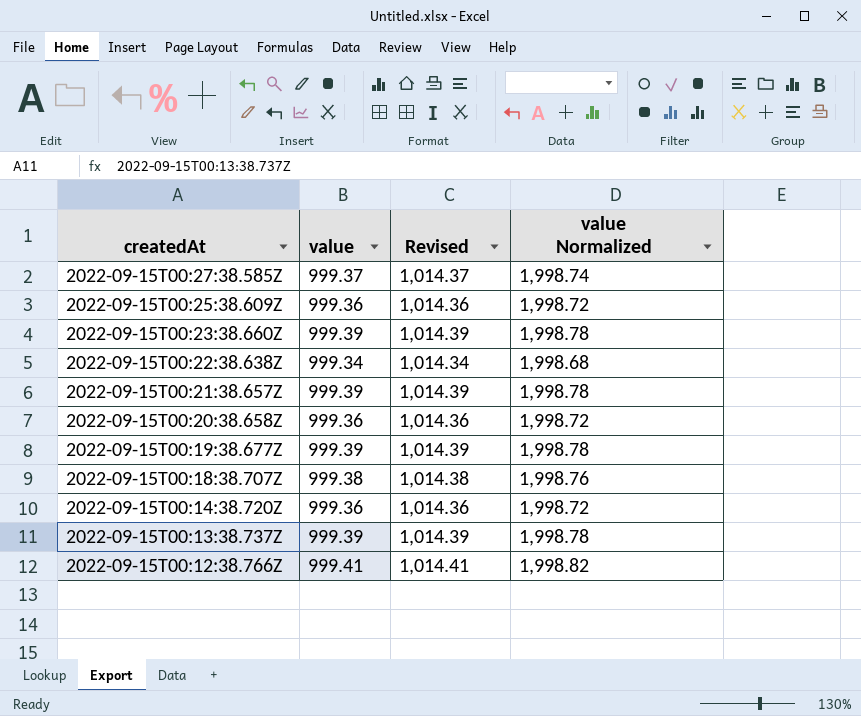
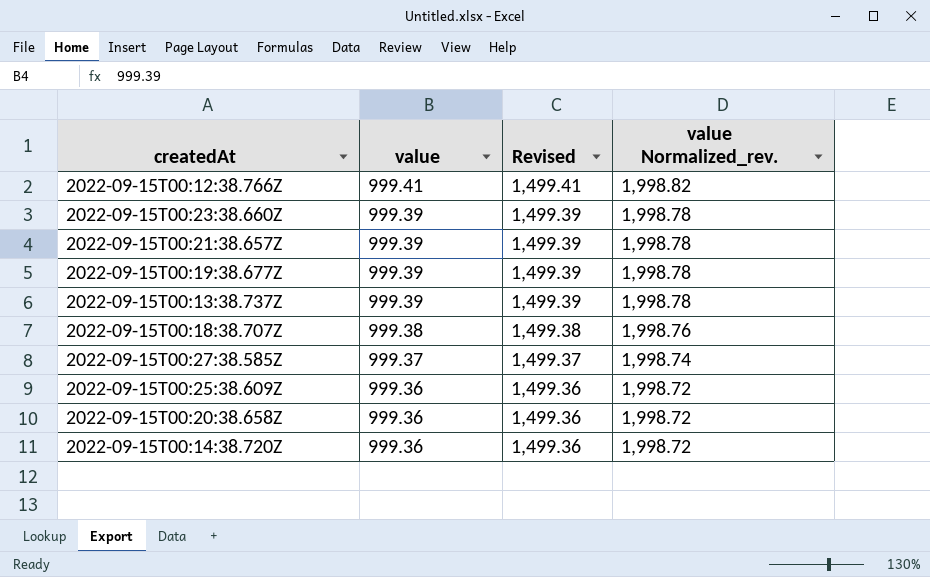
row order: createdAt descending -> value descending
column Revised | formula: [value] + 15 -> [value] + 500
column name: value Normalized -> value Normalized_rev.
row 2022-09-15T00:22:38.638Z: 999.34 | 1,014.34 | 1,998.68 -> none

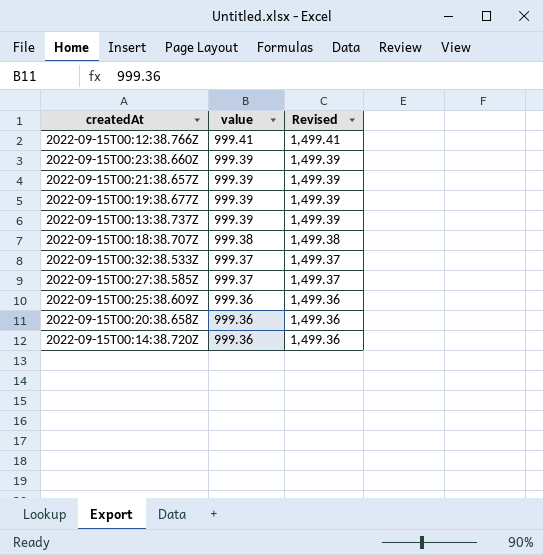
column value Normalized_rev. | formula: [value] * 2 -> none
row 2022-09-15T00:32:38.533Z: none -> 999.37 | 1,499.37

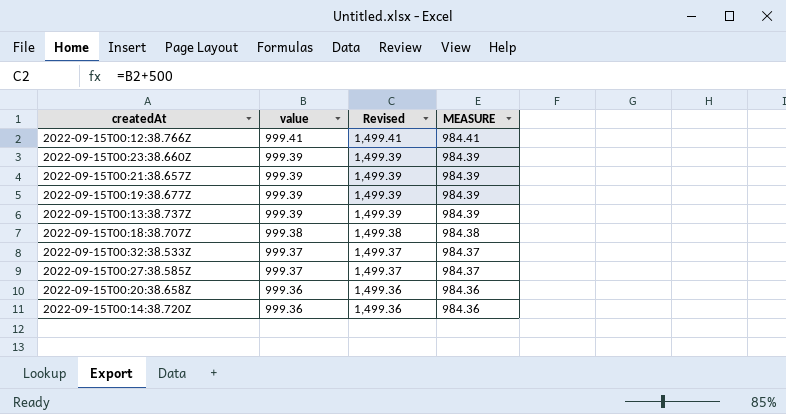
column MEASURE | formula: none -> [value] - 15
row 2022-09-15T00:25:38.609Z: 999.36 | 1,499.36 -> none

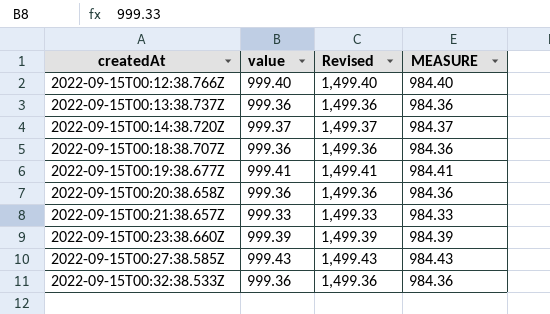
row order: value descending -> createdAt ascending
2022-09-15T00:12:38.766Z | value: 999.41 -> 999.40
2022-09-15T00:12:38.766Z | Revised: 1,499.41 -> 1,499.40
2022-09-15T00:12:38.766Z | MEASURE: 984.41 -> 984.40
2022-09-15T00:13:38.737Z | value: 999.39 -> 999.36
2022-09-15T00:13:38.737Z | Revised: 1,499.39 -> 1,499.36
2022-09-15T00:13:38.737Z | MEASURE: 984.39 -> 984.36
2022-09-15T00:14:38.720Z | value: 999.36 -> 999.37
2022-09-15T00:14:38.720Z | Revised: 1,499.36 -> 1,499.37
2022-09-15T00:14:38.720Z | MEASURE: 984.36 -> 984.37
2022-09-15T00:18:38.707Z | value: 999.38 -> 999.36
2022-09-15T00:18:38.707Z | Revised: 1,499.38 -> 1,499.36
2022-09-15T00:18:38.707Z | MEASURE: 984.38 -> 984.36
2022-09-15T00:19:38.677Z | value: 999.39 -> 999.41
2022-09-15T00:19:38.677Z | Revised: 1,499.39 -> 1,499.41
2022-09-15T00:19:38.677Z | MEASURE: 984.39 -> 984.41
2022-09-15T00:21:38.657Z | value: 999.39 -> 999.33
2022-09-15T00:21:38.657Z | Revised: 1,499.39 -> 1,499.33
2022-09-15T00:21:38.657Z | MEASURE: 984.39 -> 984.33
2022-09-15T00:27:38.585Z | value: 999.37 -> 999.43
2022-09-15T00:27:38.585Z | Revised: 1,499.37 -> 1,499.43
2022-09-15T00:27:38.585Z | MEASURE: 984.37 -> 984.43
2022-09-15T00:32:38.533Z | value: 999.37 -> 999.36
2022-09-15T00:32:38.533Z | Revised: 1,499.37 -> 1,499.36
2022-09-15T00:32:38.533Z | MEASURE: 984.37 -> 984.36

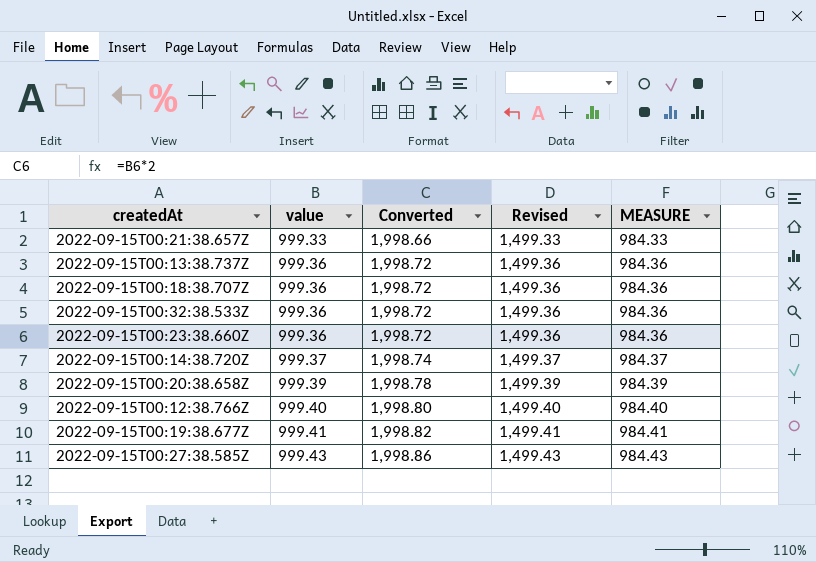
row order: createdAt ascending -> value ascending
column Converted | formula: none -> [value] * 2
2022-09-15T00:23:38.660Z | value: 999.39 -> 999.36
2022-09-15T00:23:38.660Z | Revised: 1,499.39 -> 1,499.36
2022-09-15T00:23:38.660Z | MEASURE: 984.39 -> 984.36
2022-09-15T00:20:38.658Z | value: 999.36 -> 999.39
2022-09-15T00:20:38.658Z | Revised: 1,499.36 -> 1,499.39
2022-09-15T00:20:38.658Z | MEASURE: 984.36 -> 984.39

